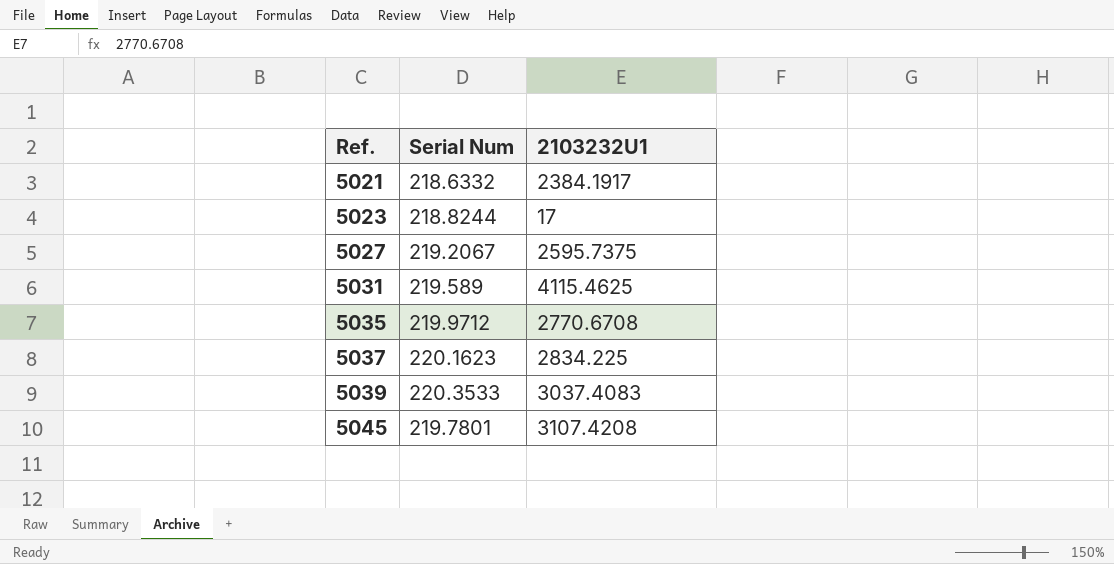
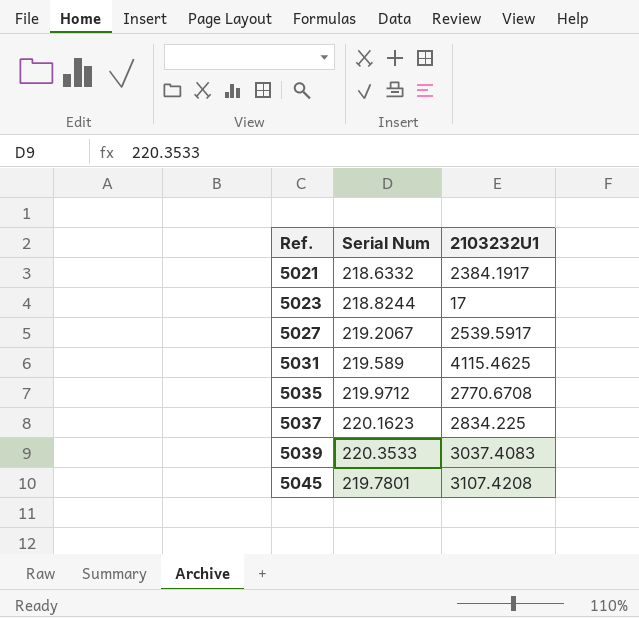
5027 | 2103232U1: 2595.7375 -> 2539.5917

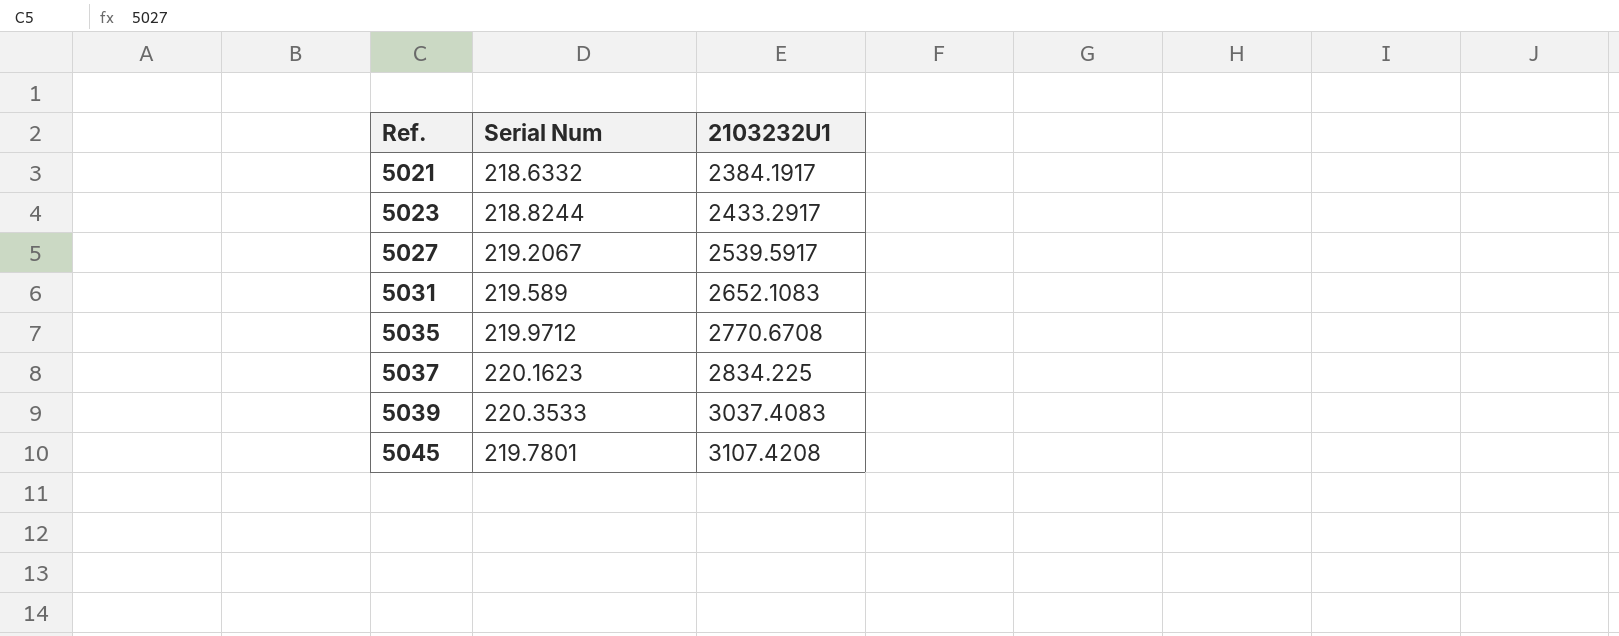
5023 | 2103232U1: 17 -> 2433.2917
5031 | 2103232U1: 4115.4625 -> 2652.1083

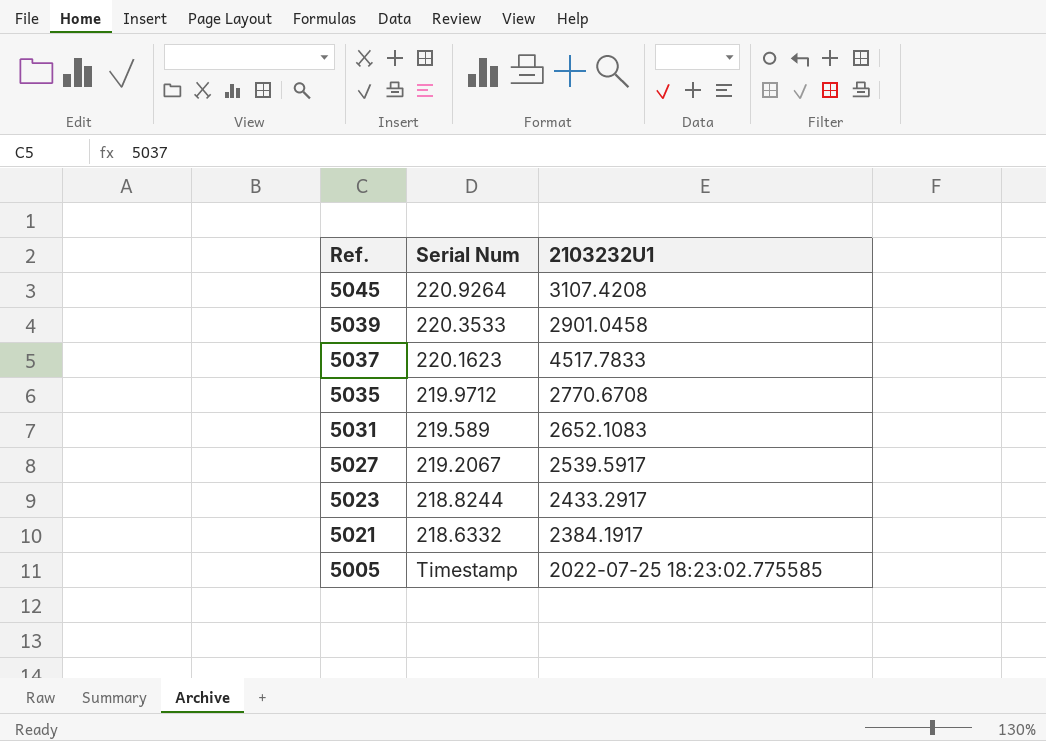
row order: Ref. ascending -> Ref. descending
5045 | Serial Num: 219.7801 -> 220.9264
5039 | 2103232U1: 3037.4083 -> 2901.0458
5037 | 2103232U1: 2834.225 -> 4517.7833
row 5005: none -> Timestamp | 2022-07-25 18:23:02.775585

